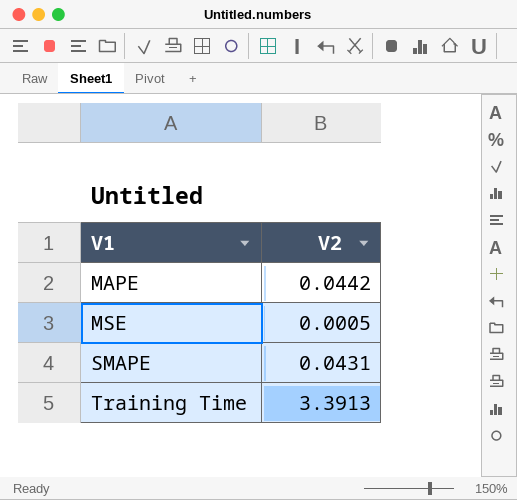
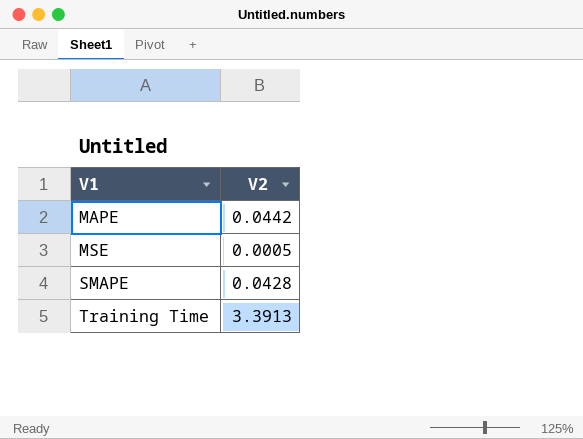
SMAPE | V2: 0.0431 -> 0.0428

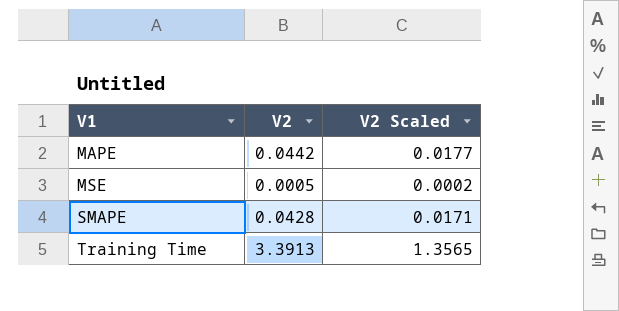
column V2 Scaled | formula: none -> [V2] * 0.4

